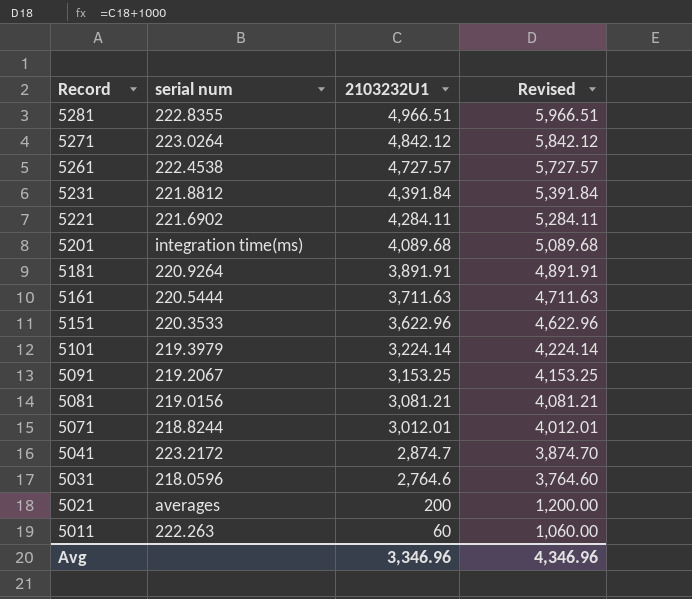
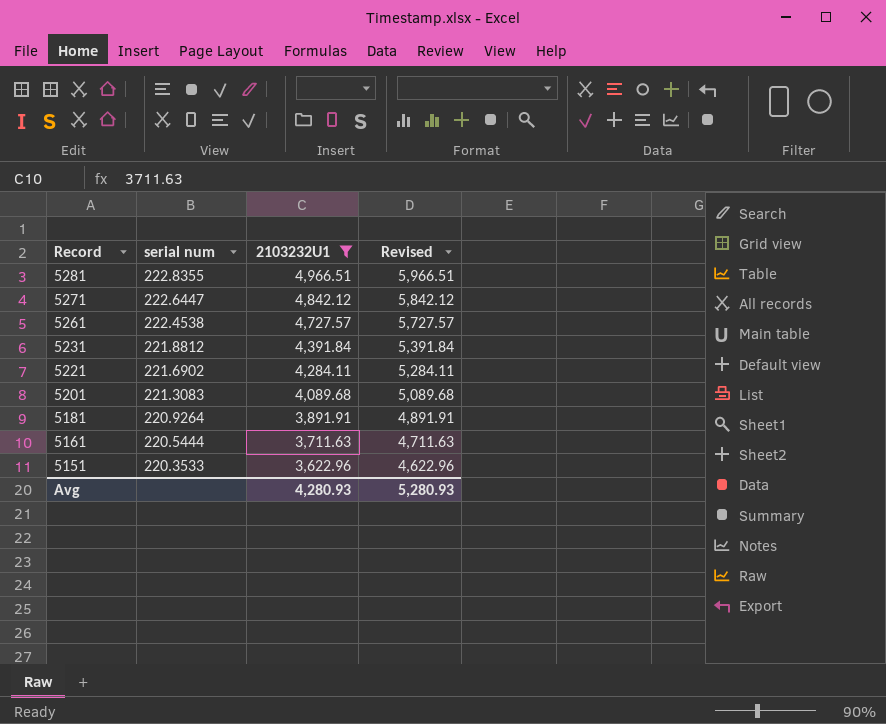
filter: none -> 2103232U1 >= 3,622.96
5271 | serial num: 223.0264 -> 222.6447
5201 | serial num: integration time(ms) -> 221.3083
Avg | 2103232U1: 3,346.96 -> 4,280.93
Avg | Revised: 4,346.96 -> 5,280.93

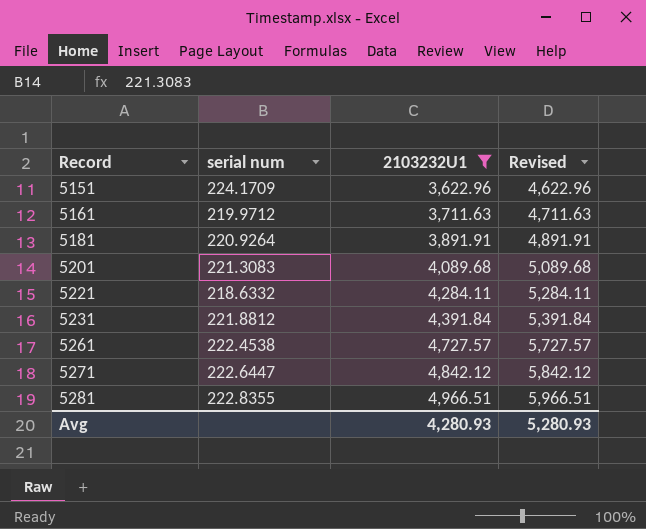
row order: Record descending -> Record ascending
5151 | serial num: 220.3533 -> 224.1709
5161 | serial num: 220.5444 -> 219.9712
5221 | serial num: 221.6902 -> 218.6332

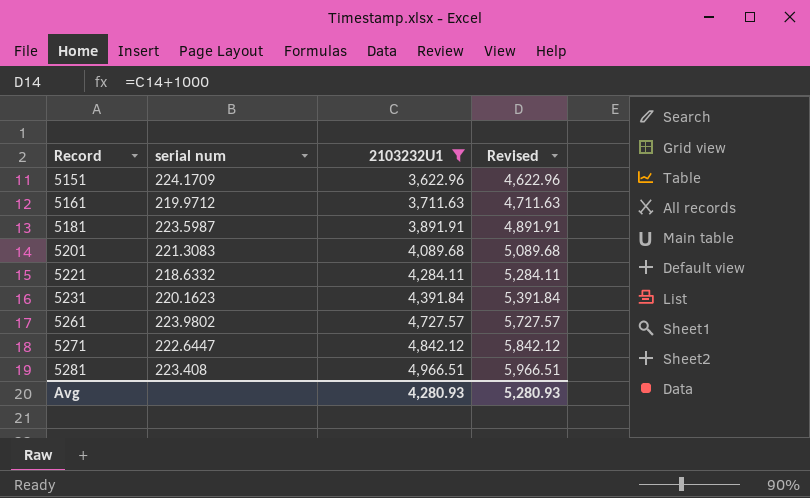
5181 | serial num: 220.9264 -> 223.5987
5231 | serial num: 221.8812 -> 220.1623
5261 | serial num: 222.4538 -> 223.9802
5281 | serial num: 222.8355 -> 223.408

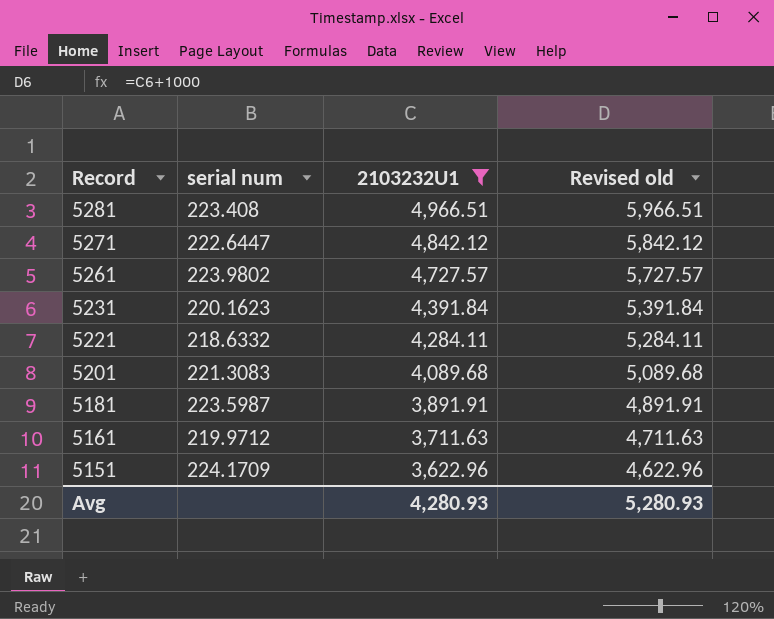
row order: Record ascending -> Record descending
column name: Revised -> Revised old

